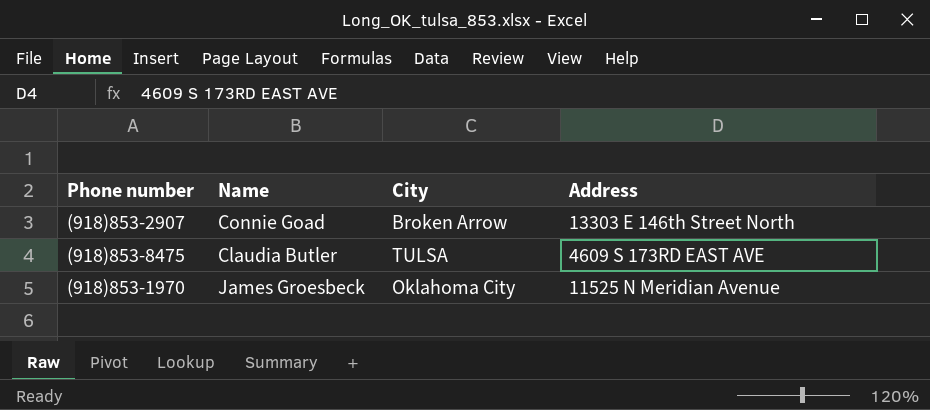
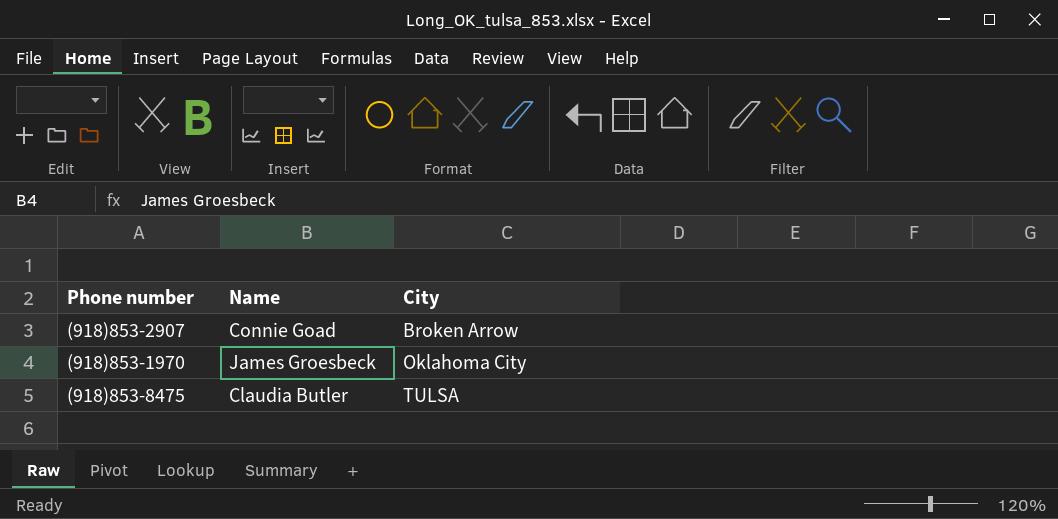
row order: none -> City ascending
column Address | position: 4 -> none

